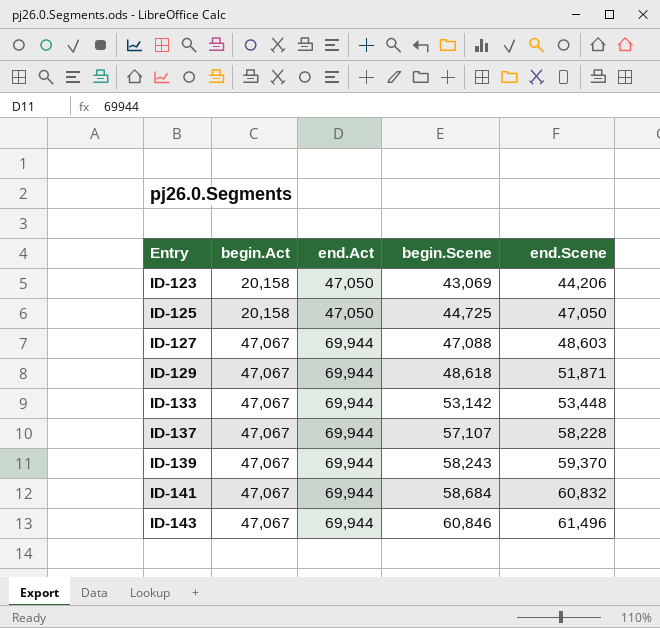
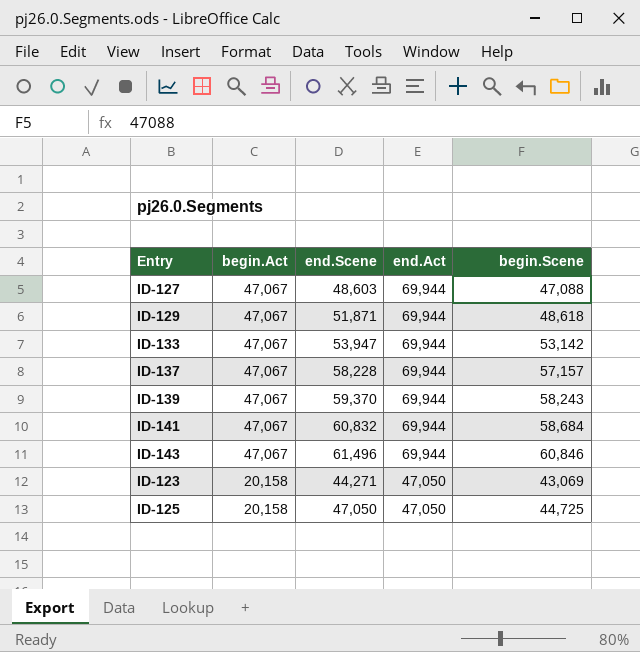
row order: Entry ascending -> begin.Act descending
column end.Scene | position: 5 -> 3
ID-133 | end.Scene: 53,448 -> 53,947
ID-137 | begin.Scene: 57,107 -> 57,157
ID-123 | end.Scene: 44,206 -> 44,271

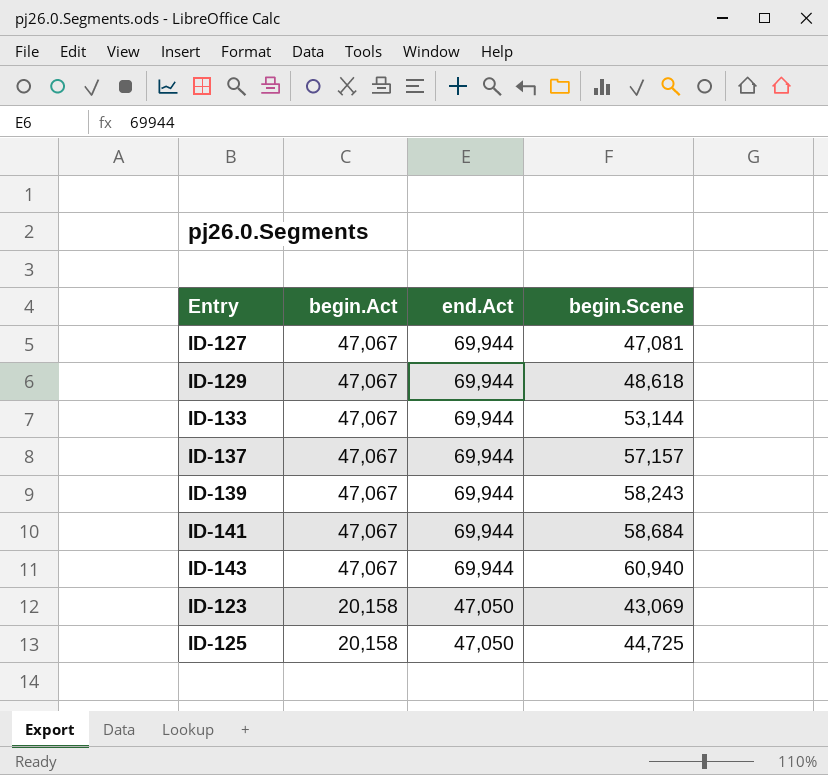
column end.Scene | position: 3 -> none
ID-127 | begin.Scene: 47,088 -> 47,081
ID-133 | begin.Scene: 53,142 -> 53,144
ID-143 | begin.Scene: 60,846 -> 60,940

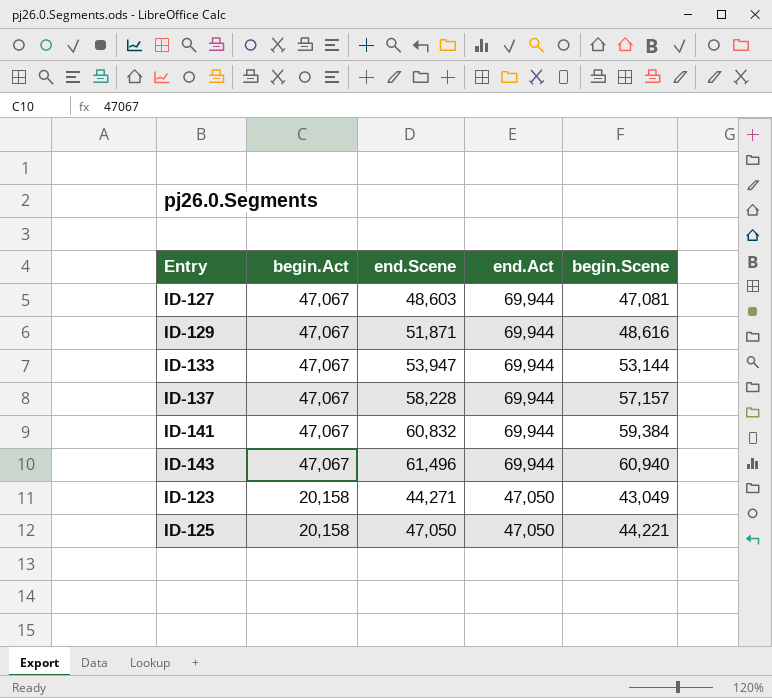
column end.Scene | position: none -> 3
row ID-139: 47,067 | 69,944 | 58,243 -> none
ID-129 | begin.Scene: 48,618 -> 48,616
ID-141 | begin.Scene: 58,684 -> 59,384
ID-123 | begin.Scene: 43,069 -> 43,049
ID-125 | begin.Scene: 44,725 -> 44,221

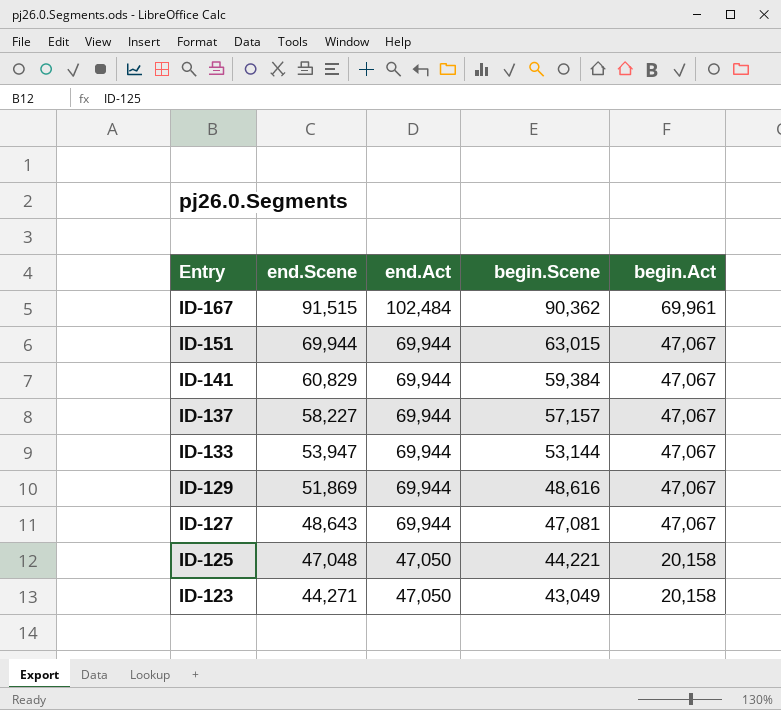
row order: begin.Act descending -> Entry descending
column begin.Act | position: 2 -> 5
row ID-143: 47,067 | 61,496 | 69,944 | 60,940 -> none
row ID-167: none -> 91,515 | 102,484 | 90,362 | 69,961
row ID-151: none -> 69,944 | 69,944 | 63,015 | 47,067
ID-141 | end.Scene: 60,832 -> 60,829
ID-137 | end.Scene: 58,228 -> 58,227
ID-129 | end.Scene: 51,871 -> 51,869
ID-127 | end.Scene: 48,603 -> 48,643
ID-125 | end.Scene: 47,050 -> 47,048

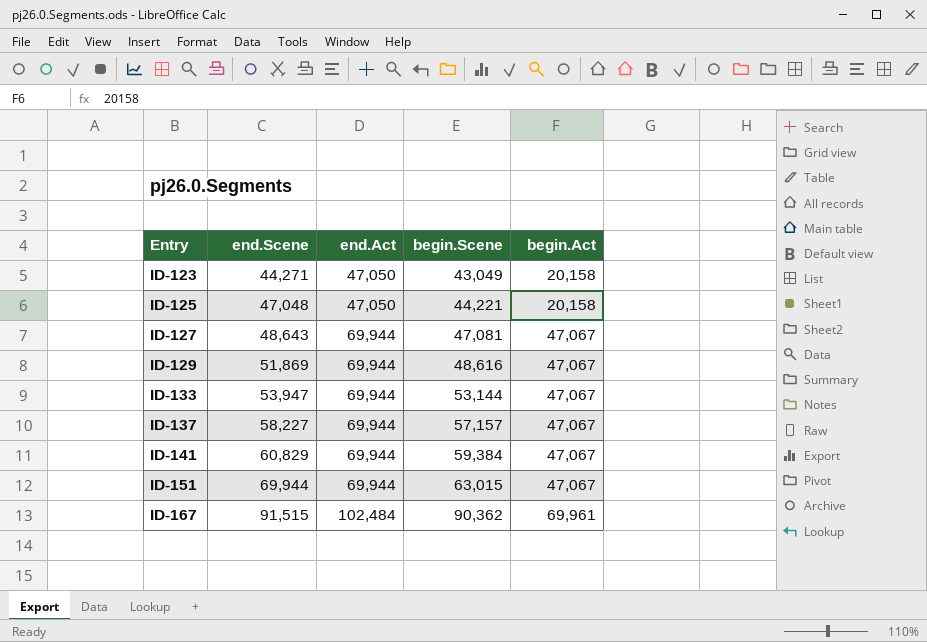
row order: Entry descending -> Entry ascending

